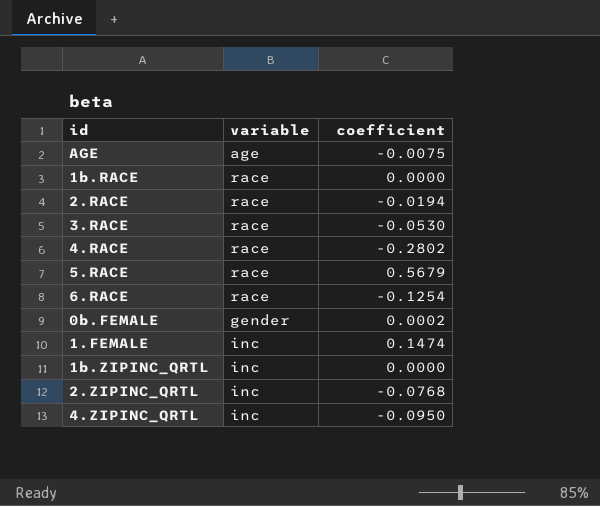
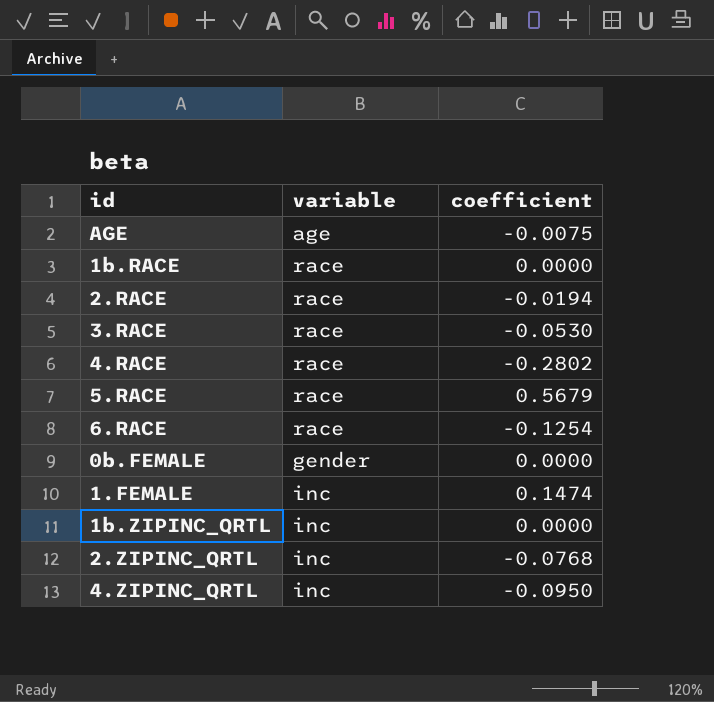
0b.FEMALE | coefficient: 0.0002 -> 0.0000

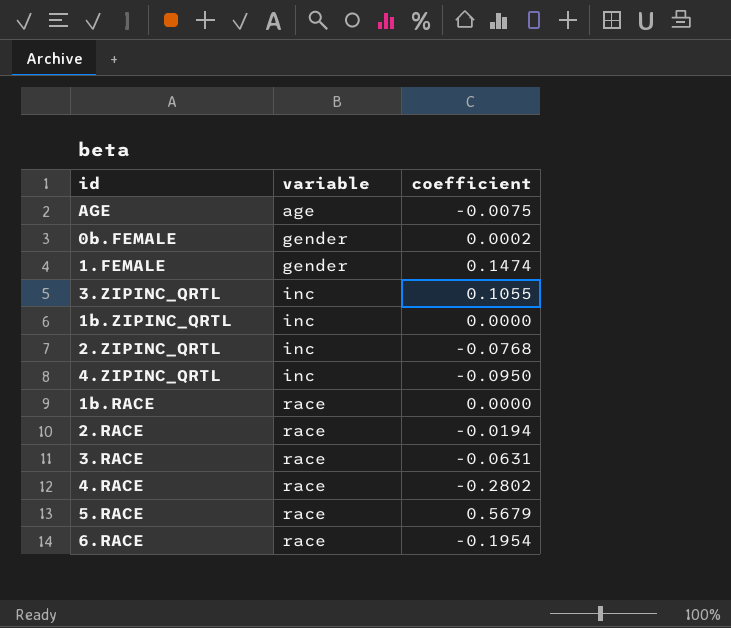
row order: none -> variable ascending
0b.FEMALE | coefficient: 0.0000 -> 0.0002
1.FEMALE | variable: inc -> gender
row 3.ZIPINC_QRTL: none -> inc | 0.1055
3.RACE | coefficient: -0.0530 -> -0.0631
6.RACE | coefficient: -0.1254 -> -0.1954

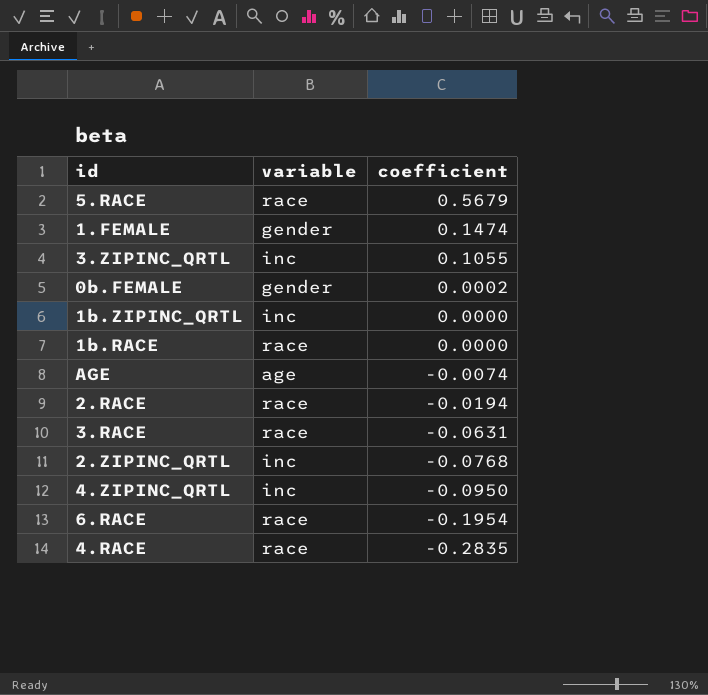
row order: variable ascending -> coefficient descending
AGE | coefficient: -0.0075 -> -0.0074
4.RACE | coefficient: -0.2802 -> -0.2835

